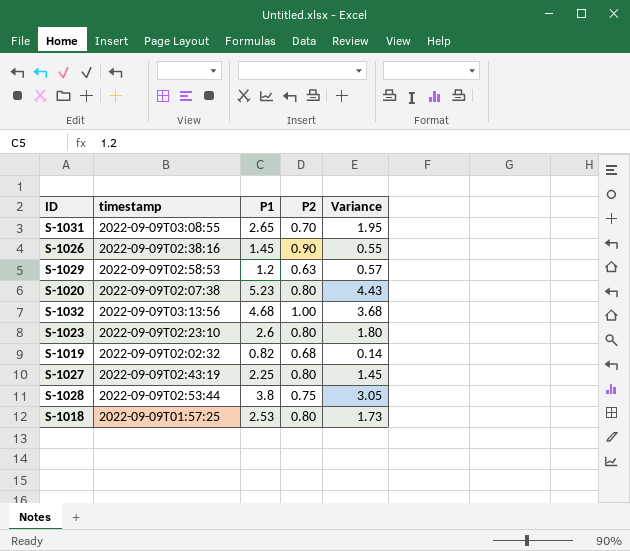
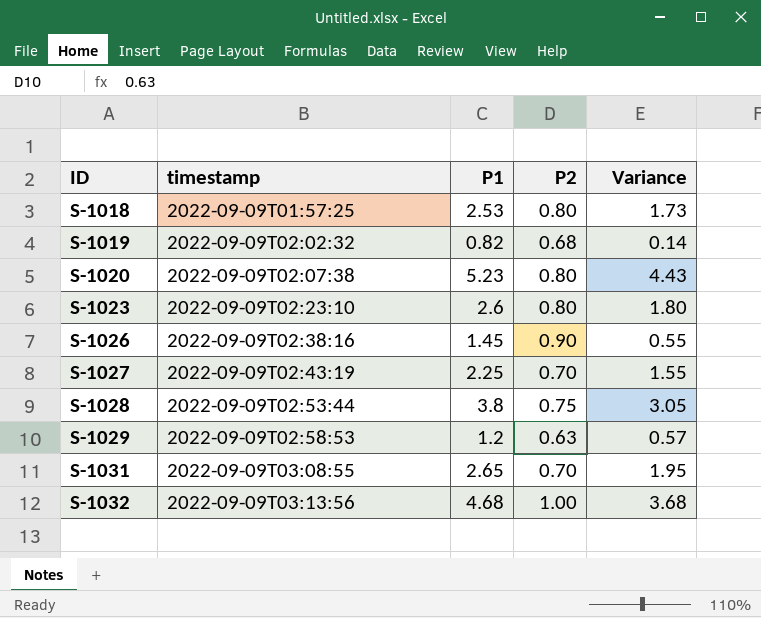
row order: none -> ID ascending
S-1027 | P2: 0.80 -> 0.70
S-1027 | Variance: 1.45 -> 1.55

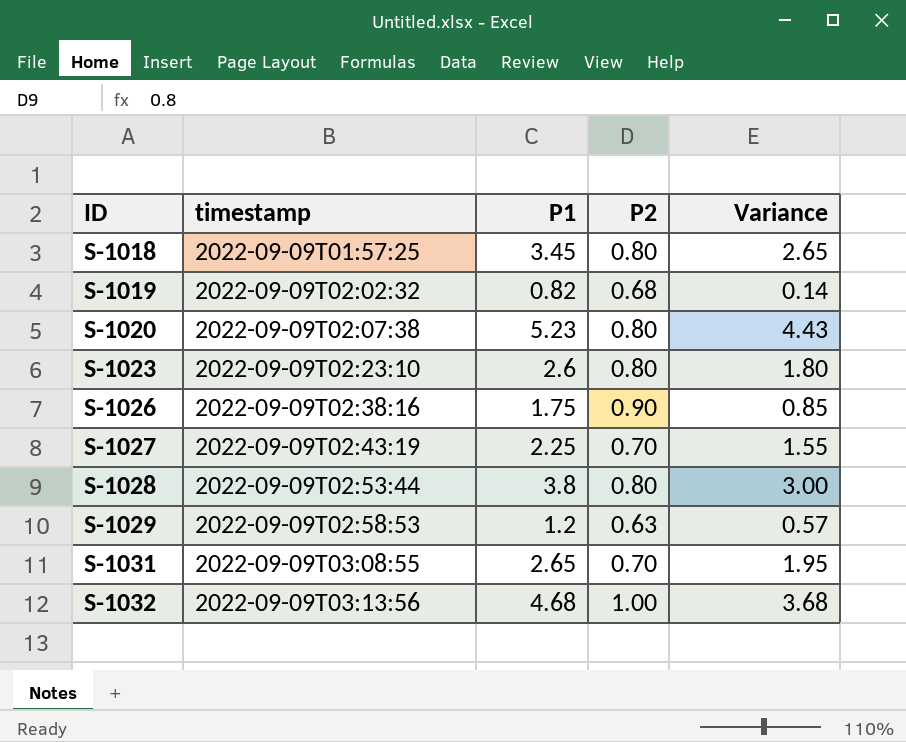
S-1018 | P1: 2.53 -> 3.45
S-1018 | Variance: 1.73 -> 2.65
S-1026 | P1: 1.45 -> 1.75
S-1026 | Variance: 0.55 -> 0.85
S-1028 | P2: 0.75 -> 0.80
S-1028 | Variance: 3.05 -> 3.00

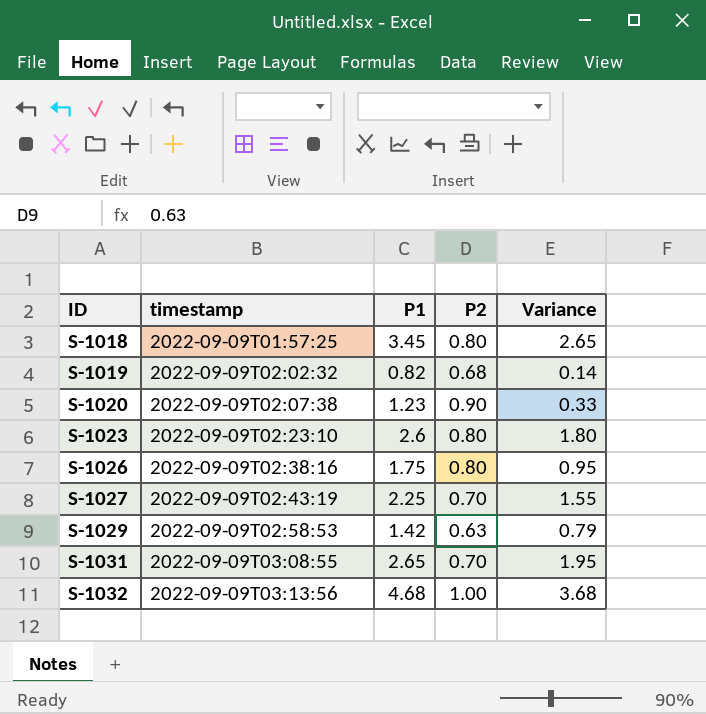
row S-1028: 2022-09-09T02:53:44 | 3.8 | 0.80 | 3.00 -> none
S-1020 | P1: 5.23 -> 1.23
S-1020 | P2: 0.80 -> 0.90
S-1020 | Variance: 4.43 -> 0.33
S-1026 | P2: 0.90 -> 0.80
S-1026 | Variance: 0.85 -> 0.95
S-1029 | P1: 1.2 -> 1.42
S-1029 | Variance: 0.57 -> 0.79

